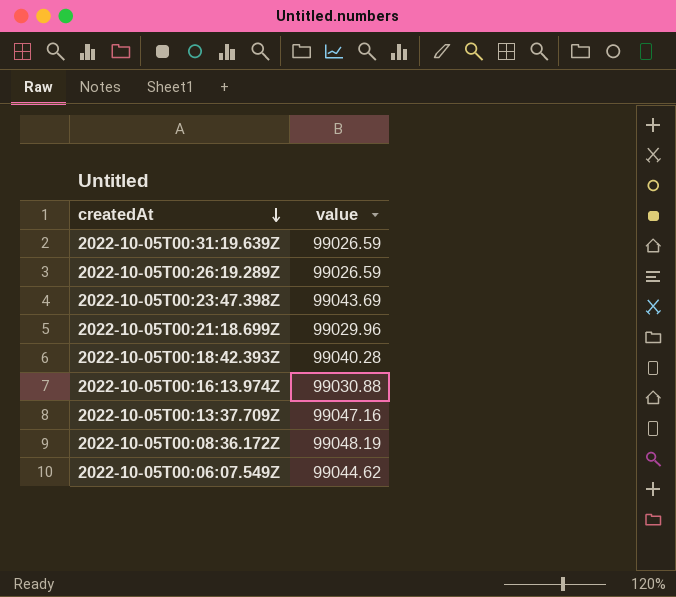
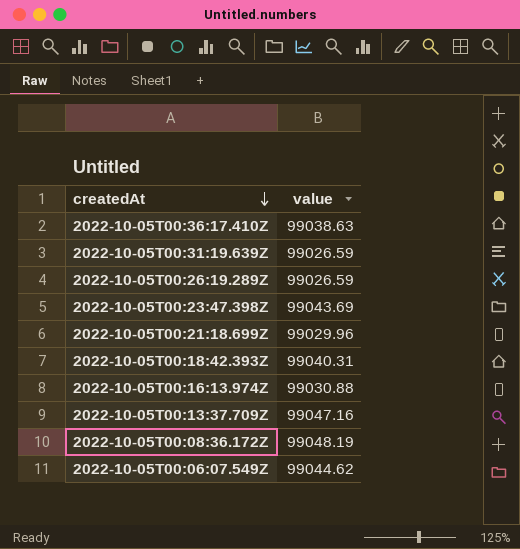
row 2022-10-05T00:36:17.410Z: none -> 99038.63
2022-10-05T00:18:42.393Z | value: 99040.28 -> 99040.31

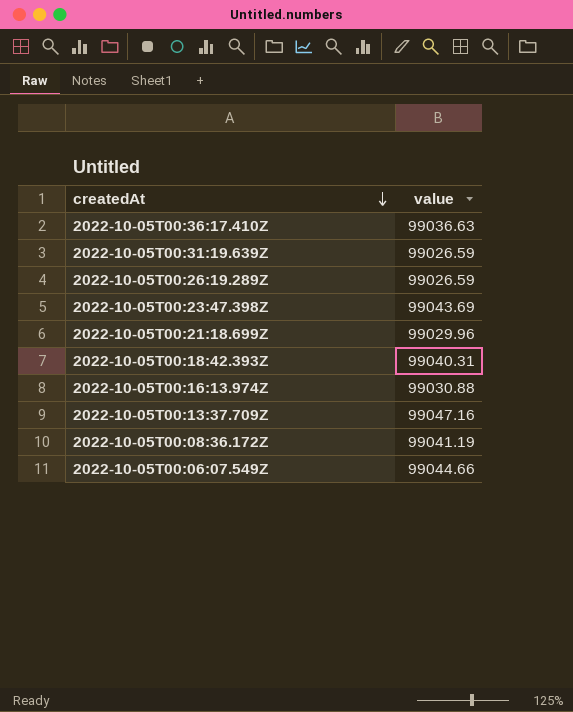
2022-10-05T00:36:17.410Z | value: 99038.63 -> 99036.63
2022-10-05T00:08:36.172Z | value: 99048.19 -> 99041.19
2022-10-05T00:06:07.549Z | value: 99044.62 -> 99044.66

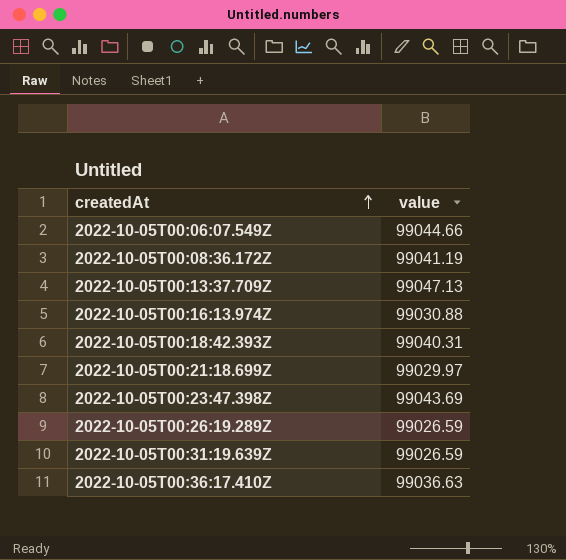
row order: createdAt descending -> createdAt ascending
2022-10-05T00:13:37.709Z | value: 99047.16 -> 99047.13
2022-10-05T00:21:18.699Z | value: 99029.96 -> 99029.97

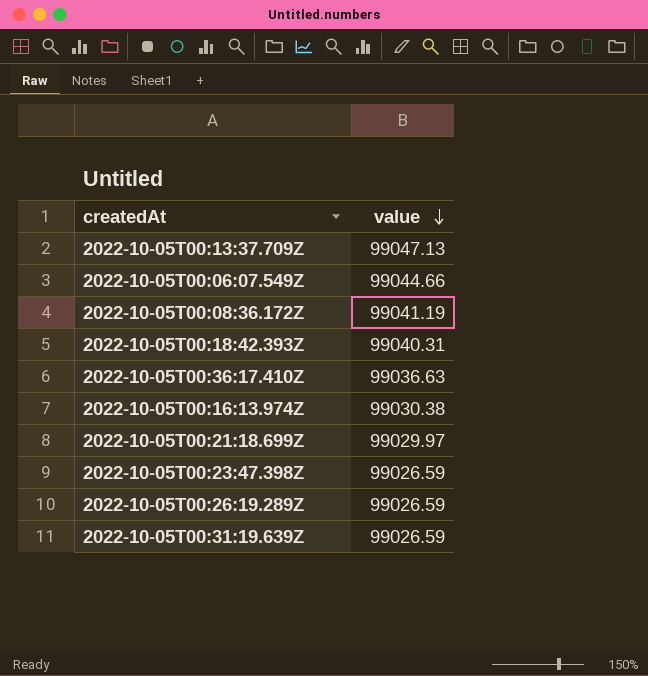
row order: createdAt ascending -> value descending
2022-10-05T00:16:13.974Z | value: 99030.88 -> 99030.38
2022-10-05T00:23:47.398Z | value: 99043.69 -> 99026.59

